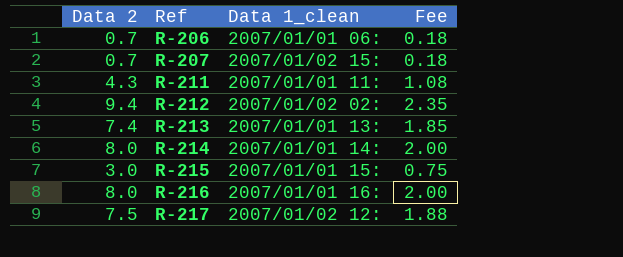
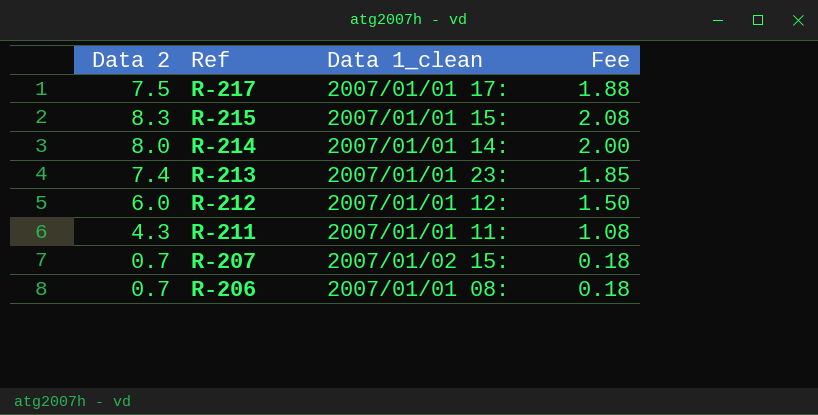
row order: Ref ascending -> Ref descending
row R-216: 8.0 | 2007/01/01 16: | 2.00 -> none
R-217 | Data 1_clean: 2007/01/02 12: -> 2007/01/01 17:
R-215 | Data 2: 3.0 -> 8.3
R-215 | Fee: 0.75 -> 2.08
R-213 | Data 1_clean: 2007/01/01 13: -> 2007/01/01 23:
R-212 | Data 2: 9.4 -> 6.0
R-212 | Data 1_clean: 2007/01/02 02: -> 2007/01/01 12:
R-212 | Fee: 2.35 -> 1.50
R-206 | Data 1_clean: 2007/01/01 06: -> 2007/01/01 08:

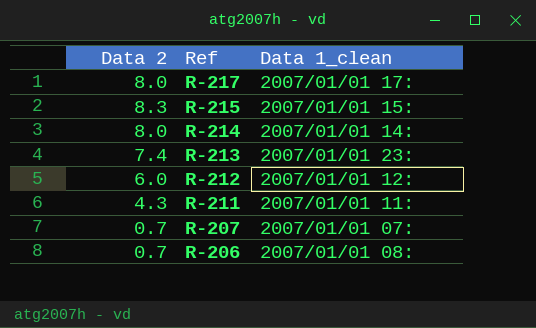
column Fee | formula: [Data 2] * 0.25 -> none
R-217 | Data 2: 7.5 -> 8.0
R-207 | Data 1_clean: 2007/01/02 15: -> 2007/01/01 07:

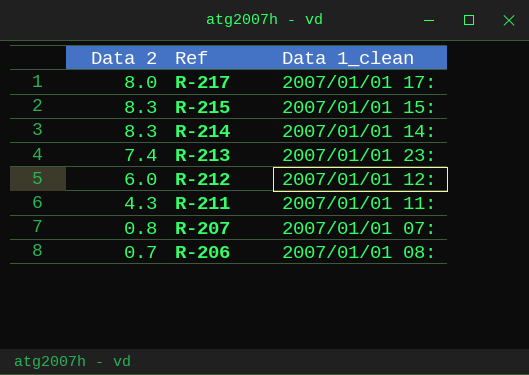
R-214 | Data 2: 8.0 -> 8.3
R-207 | Data 2: 0.7 -> 0.8

